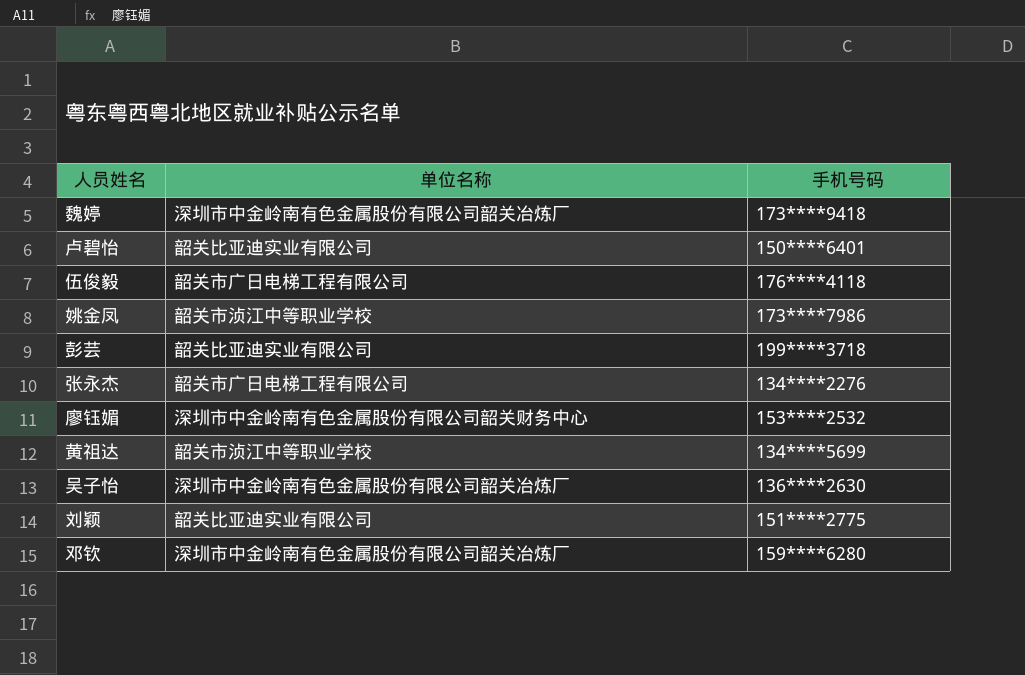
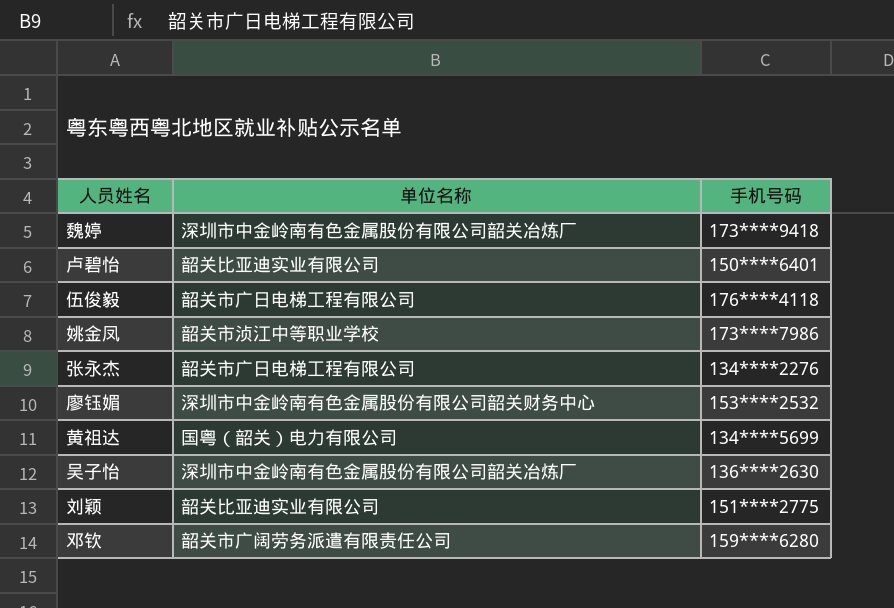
row 彭芸: 韶关比亚迪实业有限公司 | 199****3718 -> none
黄祖达 | 单位名称: 韶关市浈江中等职业学校 -> 国粤（韶关）电力有限公司
邓钦 | 单位名称: 深圳市中金岭南有色金属股份有限公司韶关冶炼厂 -> 韶关市广阔劳务派遣有限责任公司

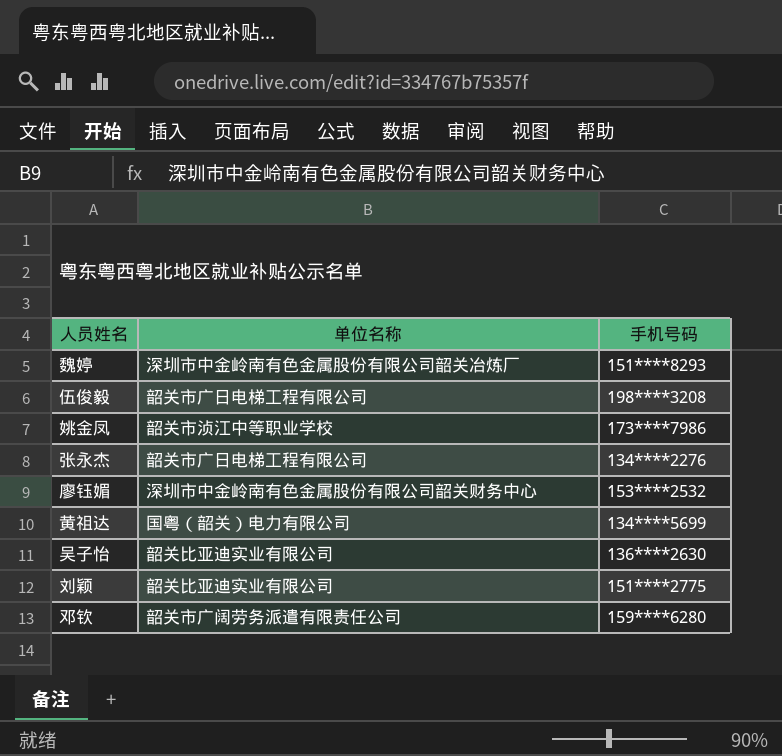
row 卢碧怡: 韶关比亚迪实业有限公司 | 150****6401 -> none
魏婷 | 手机号码: 173****9418 -> 151****8293
伍俊毅 | 手机号码: 176****4118 -> 198****3208
吴子怡 | 单位名称: 深圳市中金岭南有色金属股份有限公司韶关冶炼厂 -> 韶关比亚迪实业有限公司

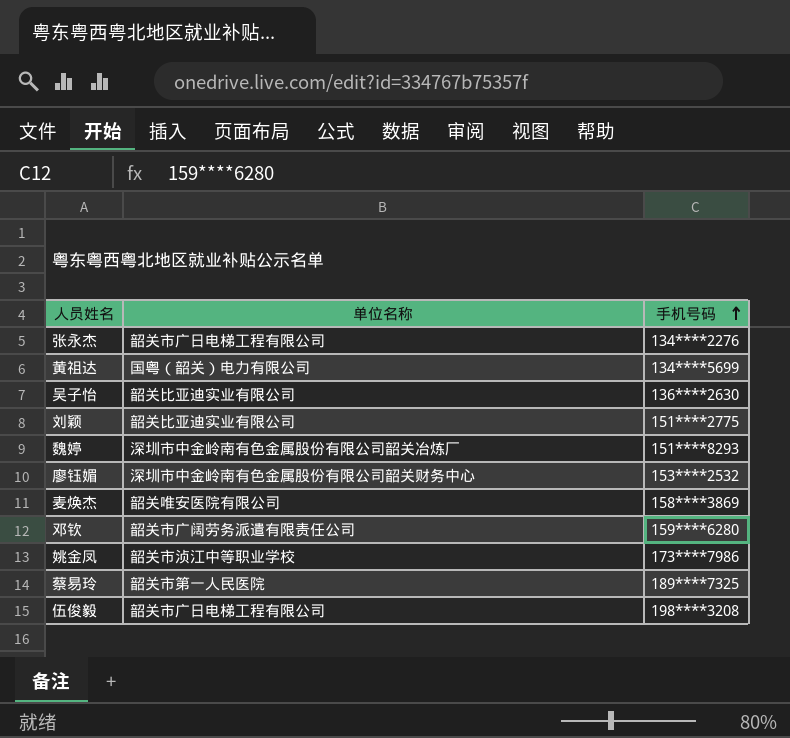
row order: none -> 手机号码 ascending
row 麦焕杰: none -> 韶关唯安医院有限公司 | 158****3869
row 蔡易玲: none -> 韶关市第一人民医院 | 189****7325

